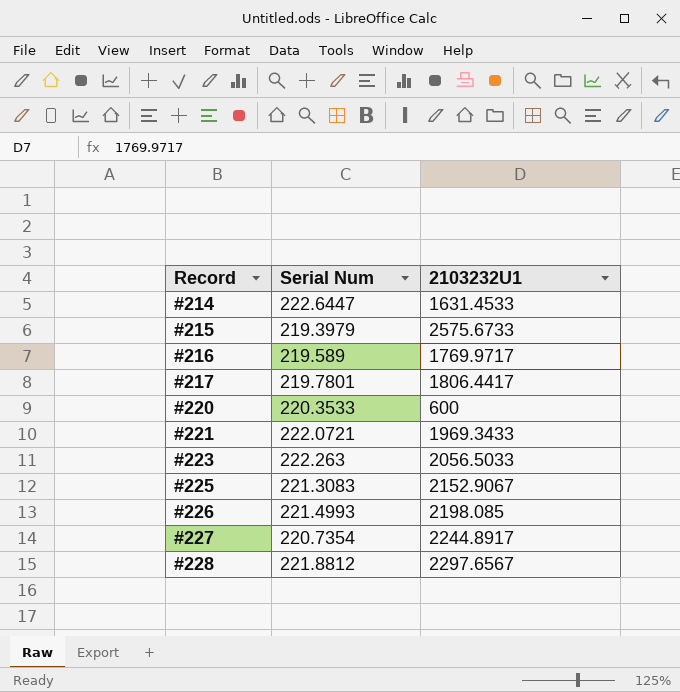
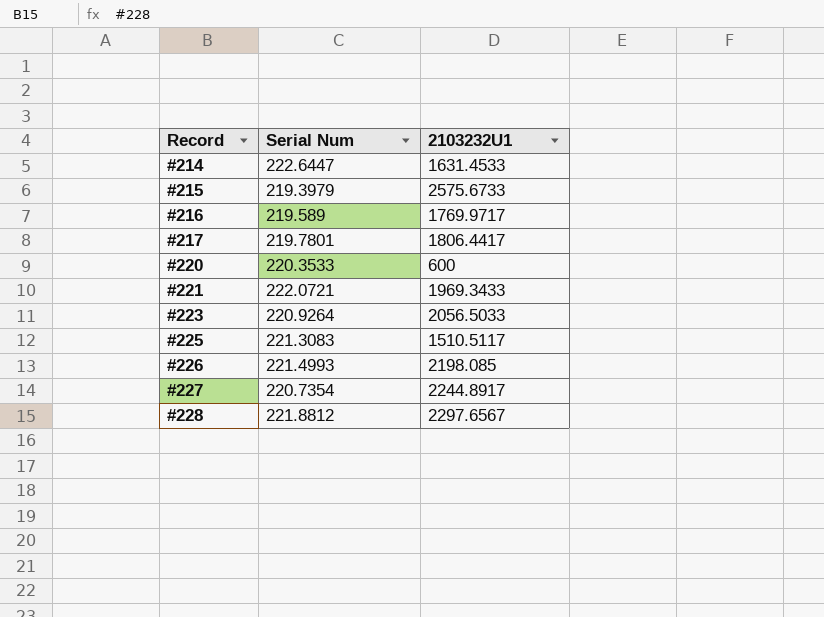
#223 | Serial Num: 222.263 -> 220.9264
#225 | 2103232U1: 2152.9067 -> 1510.5117

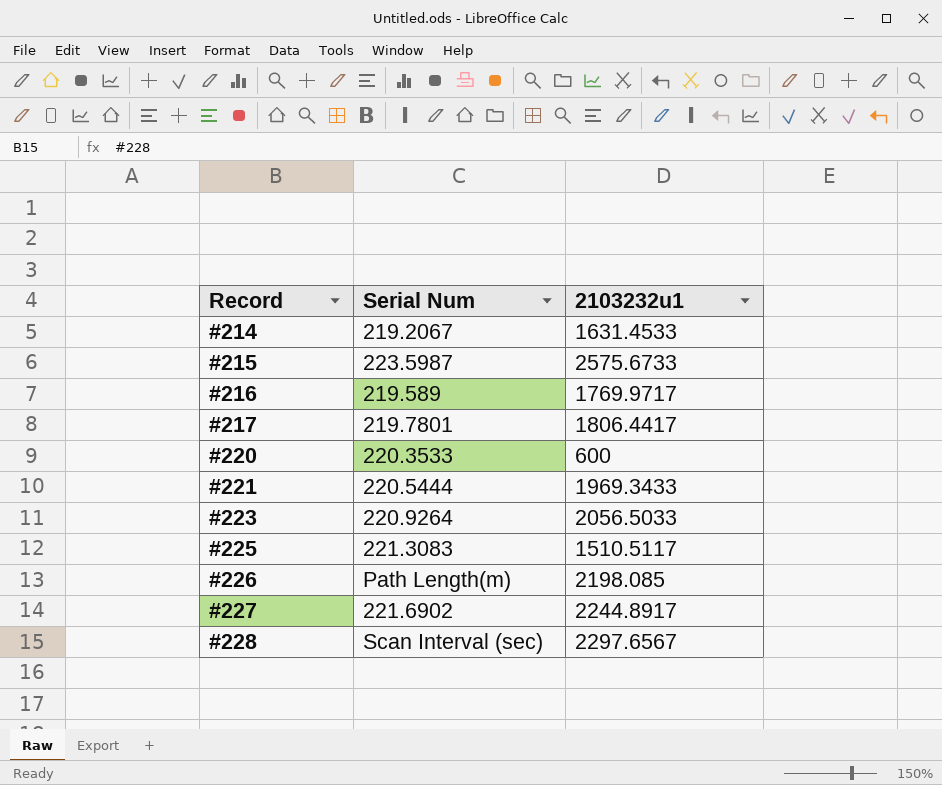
column name: 2103232U1 -> 2103232u1
#214 | Serial Num: 222.6447 -> 219.2067
#215 | Serial Num: 219.3979 -> 223.5987
#221 | Serial Num: 222.0721 -> 220.5444
#226 | Serial Num: 221.4993 -> Path Length(m)
#227 | Serial Num: 220.7354 -> 221.6902
#228 | Serial Num: 221.8812 -> Scan Interval (sec)

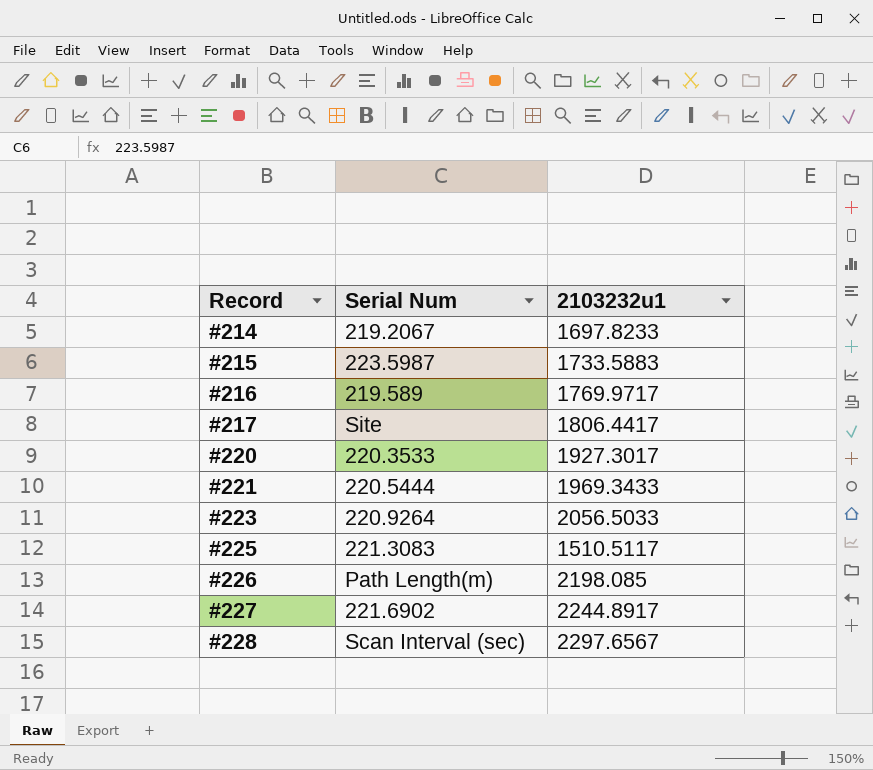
#214 | 2103232u1: 1631.4533 -> 1697.8233
#215 | 2103232u1: 2575.6733 -> 1733.5883
#217 | Serial Num: 219.7801 -> Site
#220 | 2103232u1: 600 -> 1927.3017

